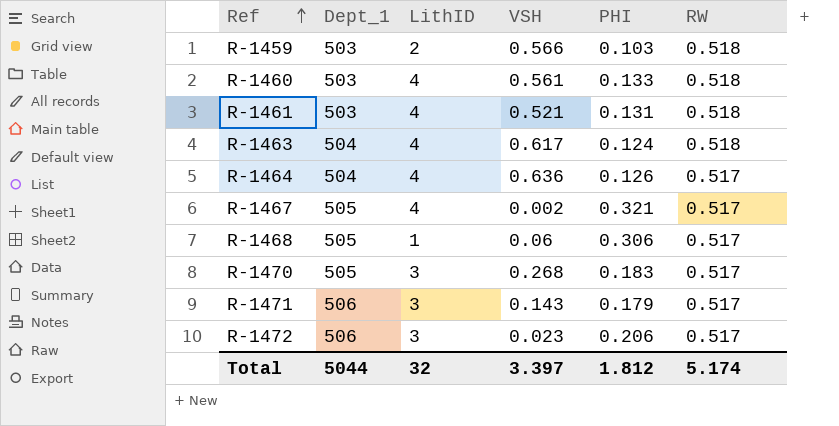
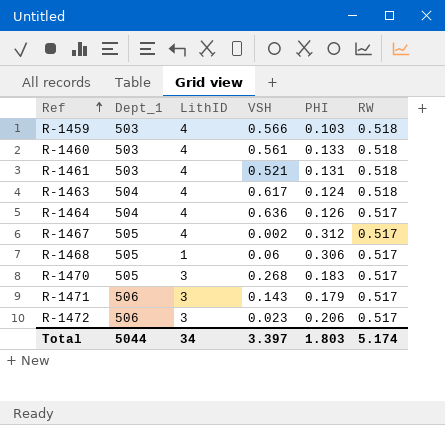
R-1459 | LithID: 2 -> 4
R-1467 | PHI: 0.321 -> 0.312
Total | LithID: 32 -> 34
Total | PHI: 1.812 -> 1.803

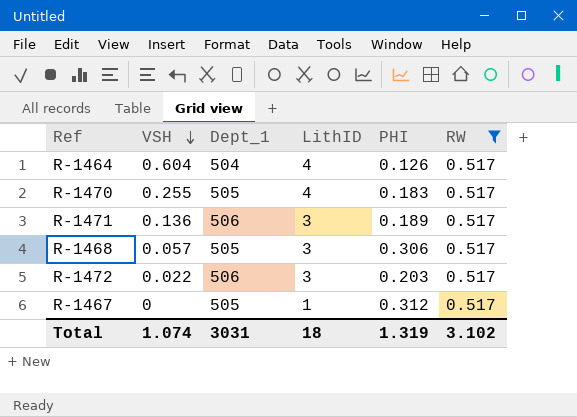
filter: none -> RW = 0.517
row order: Ref ascending -> VSH descending
column VSH | position: 4 -> 2
R-1464 | VSH: 0.636 -> 0.604
R-1470 | VSH: 0.268 -> 0.255
R-1470 | LithID: 3 -> 4
R-1471 | VSH: 0.143 -> 0.136
R-1471 | PHI: 0.179 -> 0.189
R-1468 | VSH: 0.06 -> 0.057
R-1468 | LithID: 1 -> 3
R-1472 | VSH: 0.023 -> 0.022
R-1472 | PHI: 0.206 -> 0.203
R-1467 | VSH: 0.002 -> 0
R-1467 | LithID: 4 -> 1
Total | VSH: 3.397 -> 1.074
Total | Dept_1: 5044 -> 3031
Total | LithID: 34 -> 18
Total | PHI: 1.803 -> 1.319
Total | RW: 5.174 -> 3.102

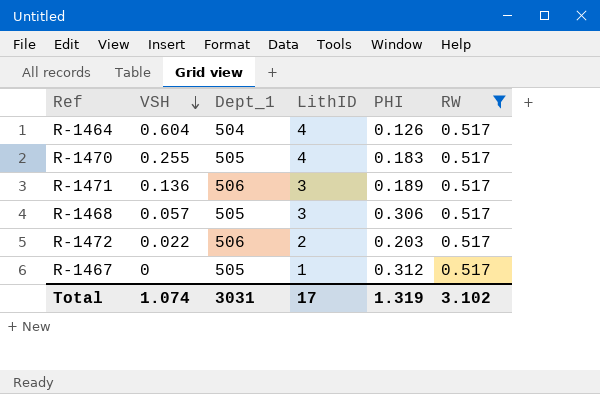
R-1472 | LithID: 3 -> 2
Total | LithID: 18 -> 17

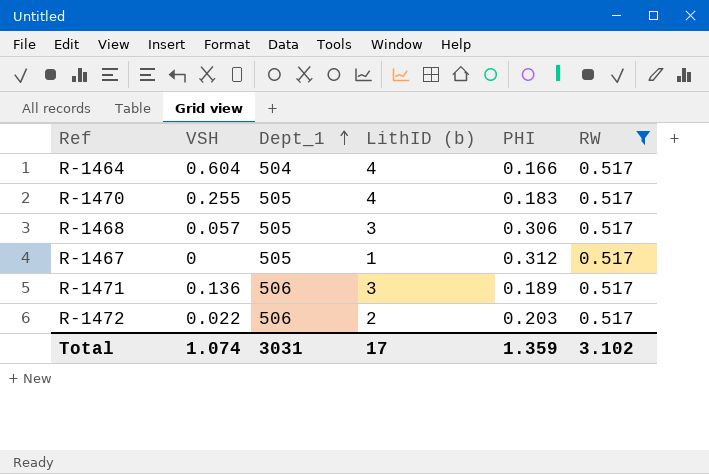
row order: VSH descending -> Dept_1 ascending
column name: LithID -> LithID (b)
R-1464 | PHI: 0.126 -> 0.166
Total | PHI: 1.319 -> 1.359

